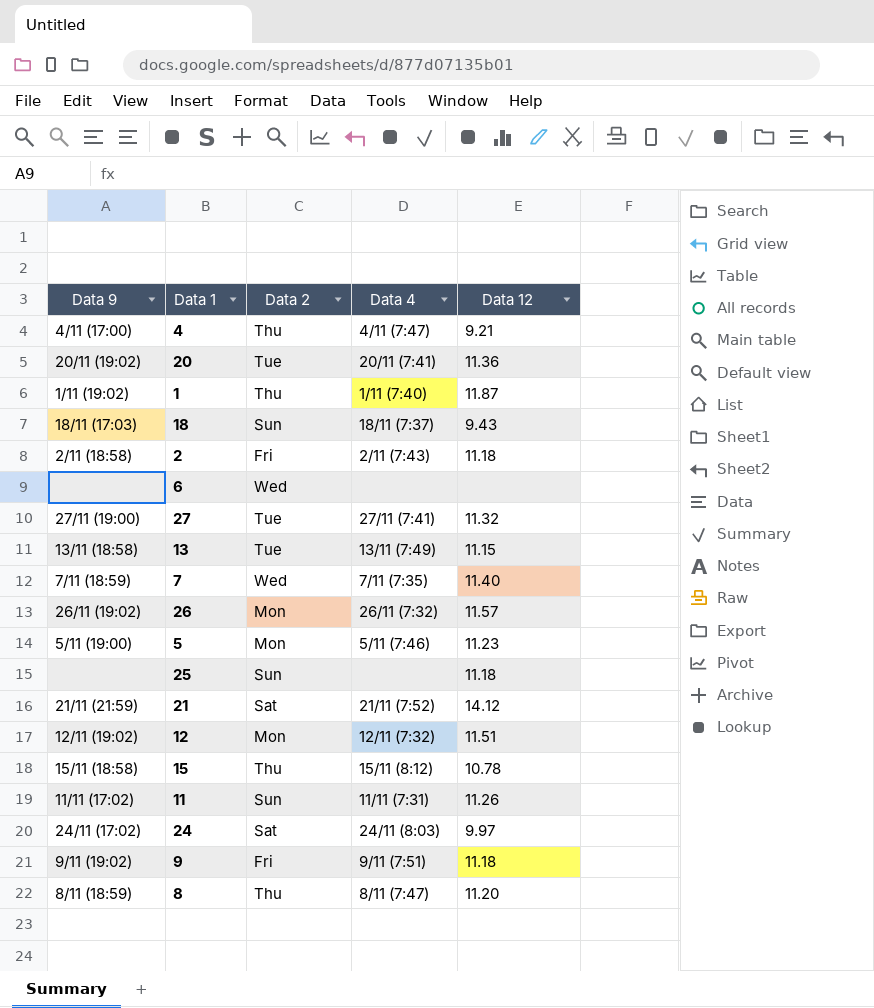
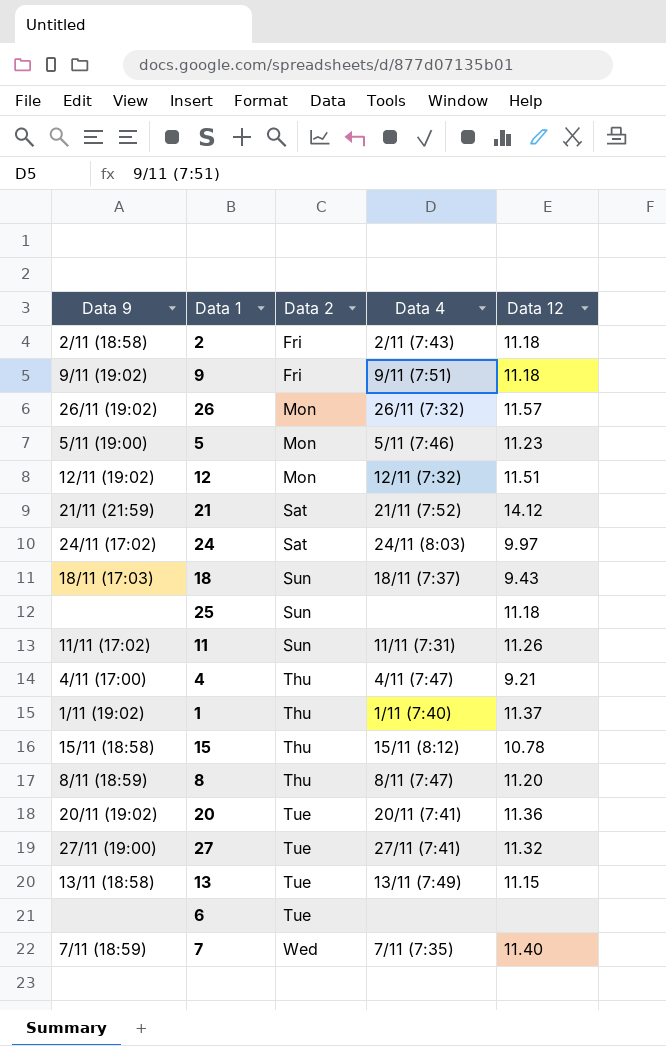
row order: none -> Data 2 ascending
1 | Data 12: 11.87 -> 11.37
6 | Data 2: Wed -> Tue

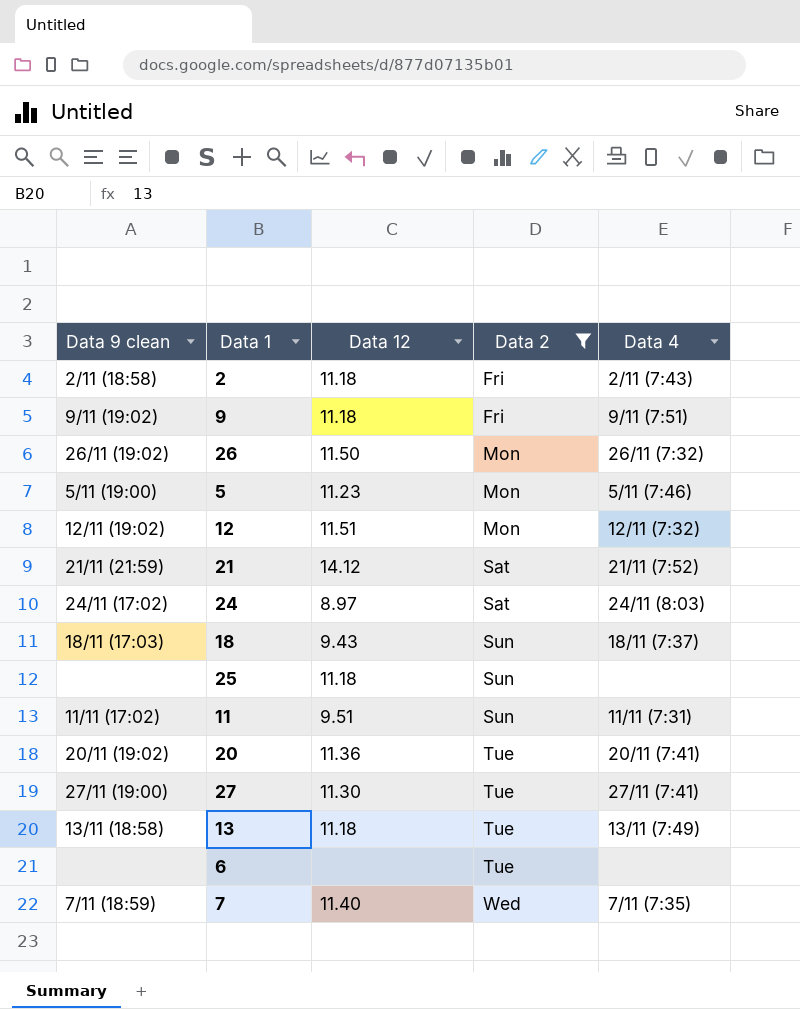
filter: none -> Data 2 != Thu
column name: Data 9 -> Data 9 clean
column Data 12 | position: 5 -> 3
26 | Data 12: 11.57 -> 11.50
24 | Data 12: 9.97 -> 8.97
11 | Data 12: 11.26 -> 9.51
27 | Data 12: 11.32 -> 11.30
13 | Data 12: 11.15 -> 11.18

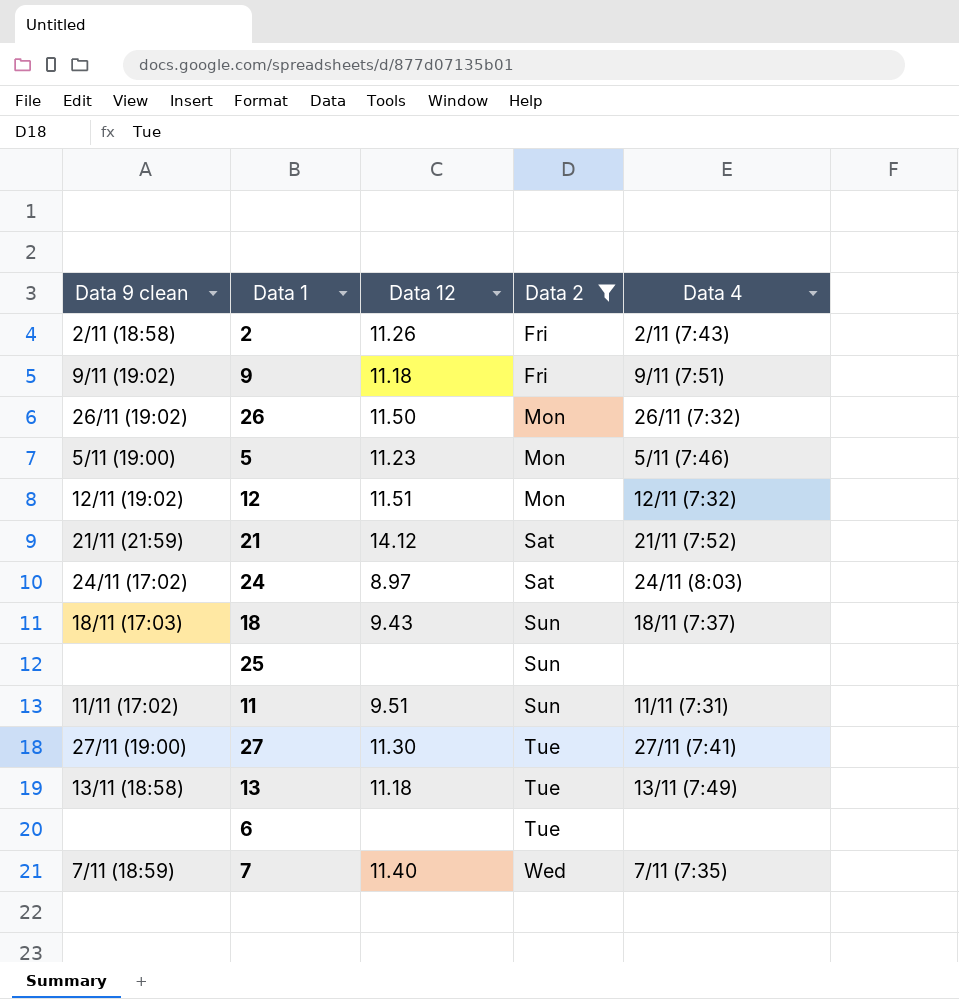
row 20: 20/11 (19:02) | 11.36 | Tue | 20/11 (7:41) -> none
2 | Data 12: 11.18 -> 11.26
25 | Data 12: 11.18 -> none

